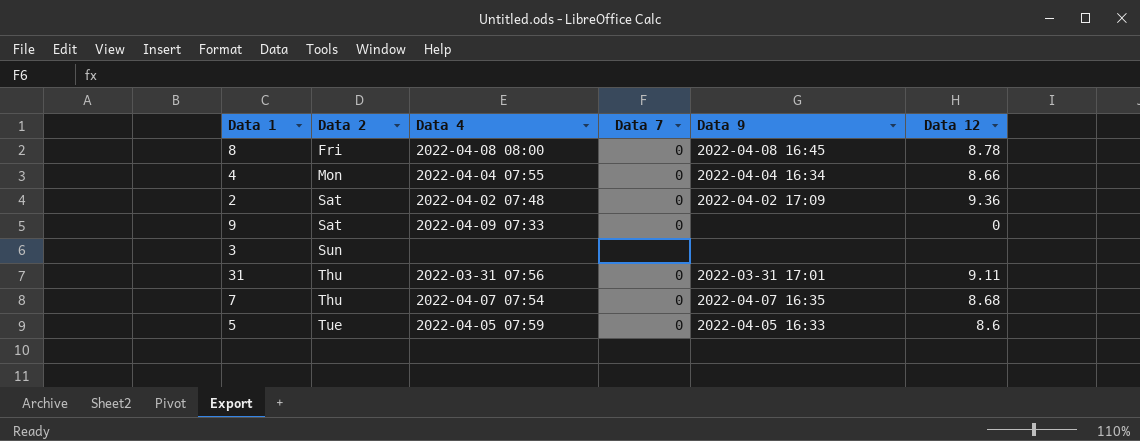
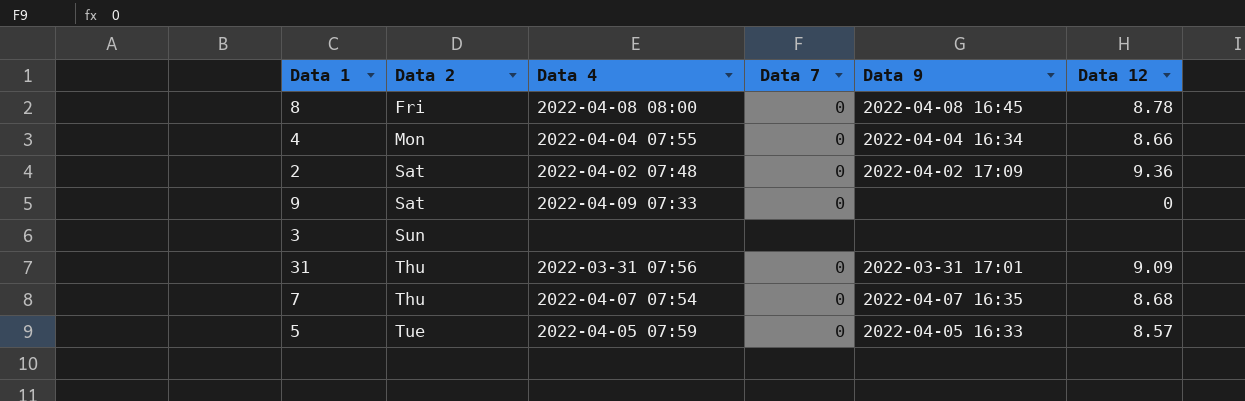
31 | Data 12: 9.11 -> 9.09
5 | Data 12: 8.6 -> 8.57

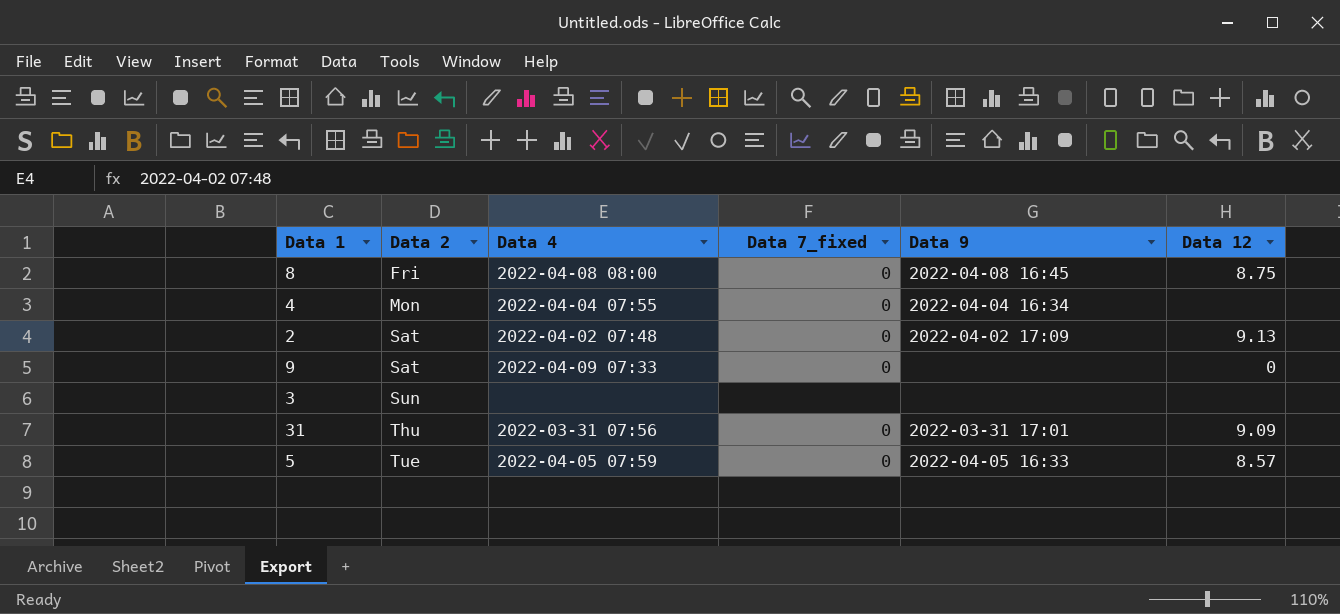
column name: Data 7 -> Data 7_fixed
row 7: Thu | 2022-04-07 07:54 | 0 | 2022-04-07 16:35 | 8.68 -> none
8 | Data 12: 8.78 -> 8.75
4 | Data 12: 8.66 -> none
2 | Data 12: 9.36 -> 9.13

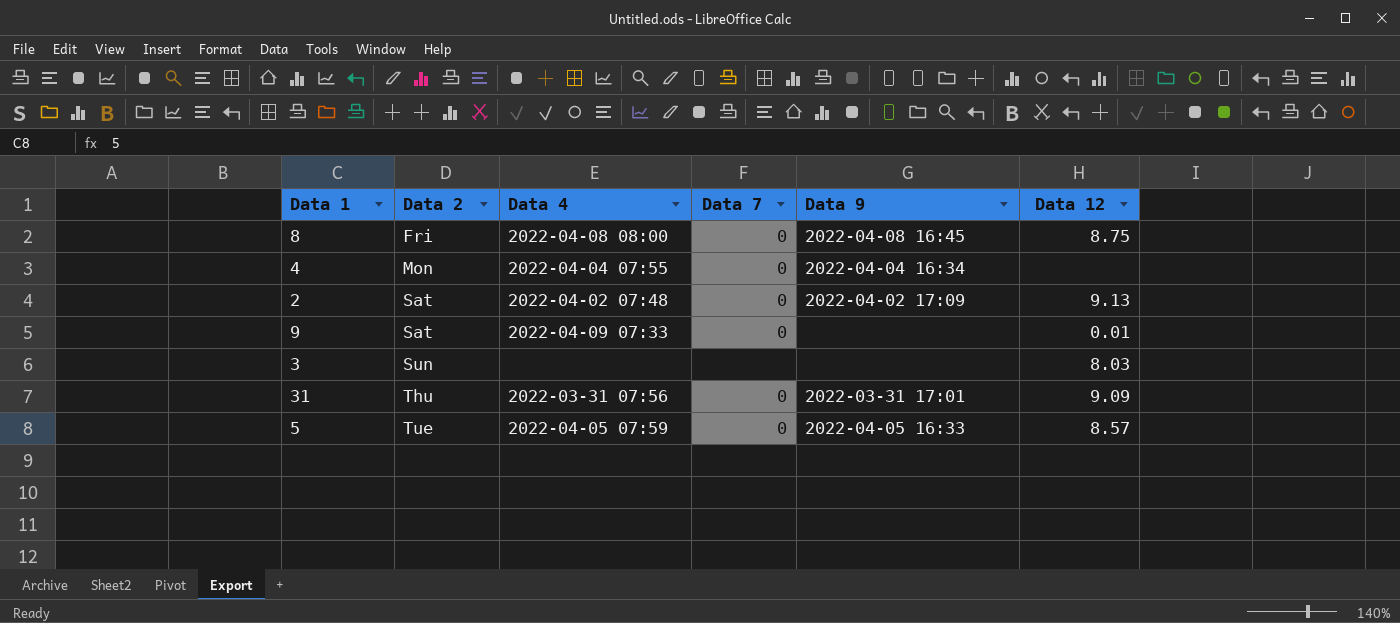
column name: Data 7_fixed -> Data 7
9 | Data 12: 0 -> 0.01
3 | Data 12: none -> 8.03

